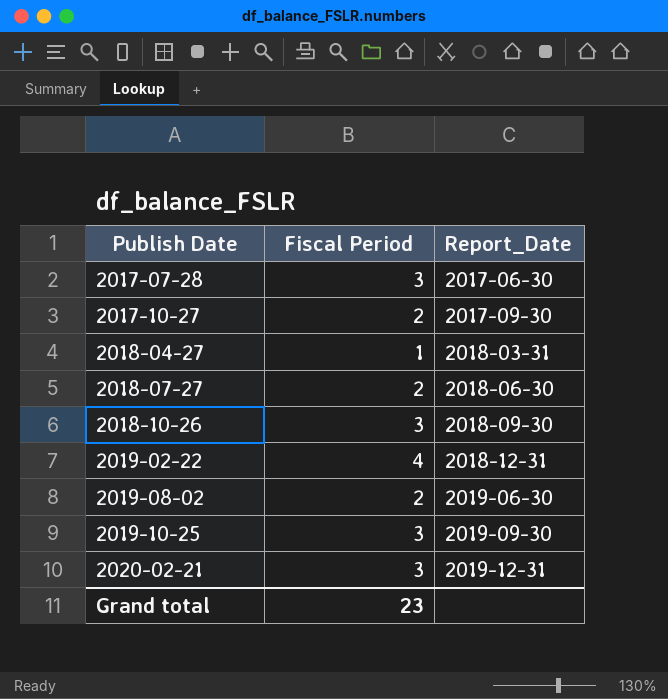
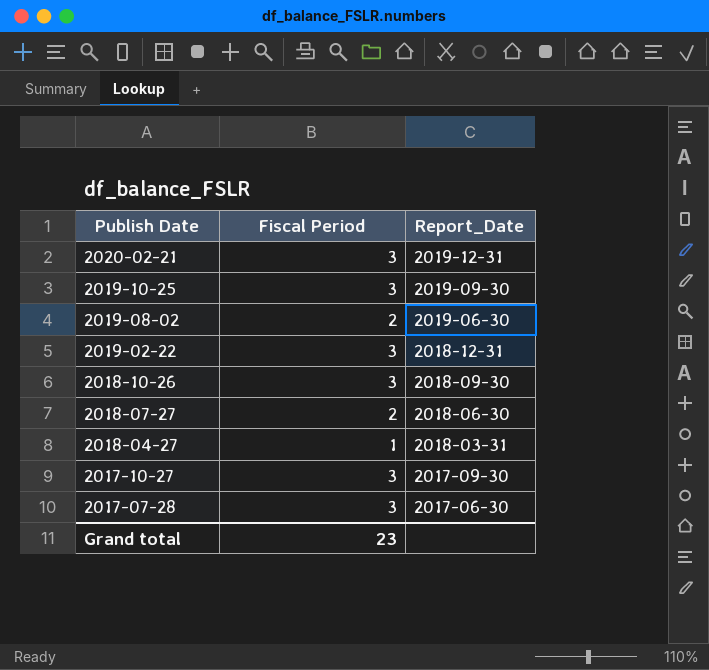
row order: Publish Date ascending -> Publish Date descending
2019-02-22 | Fiscal Period: 4 -> 3
2017-10-27 | Fiscal Period: 2 -> 3

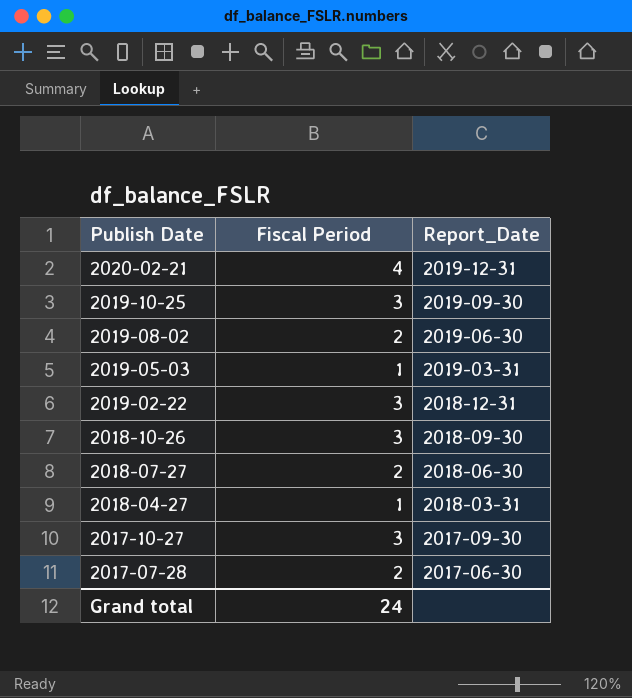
2020-02-21 | Fiscal Period: 3 -> 4
row 2019-05-03: none -> 1 | 2019-03-31
2017-07-28 | Fiscal Period: 3 -> 2
Grand total | Fiscal Period: 23 -> 24

